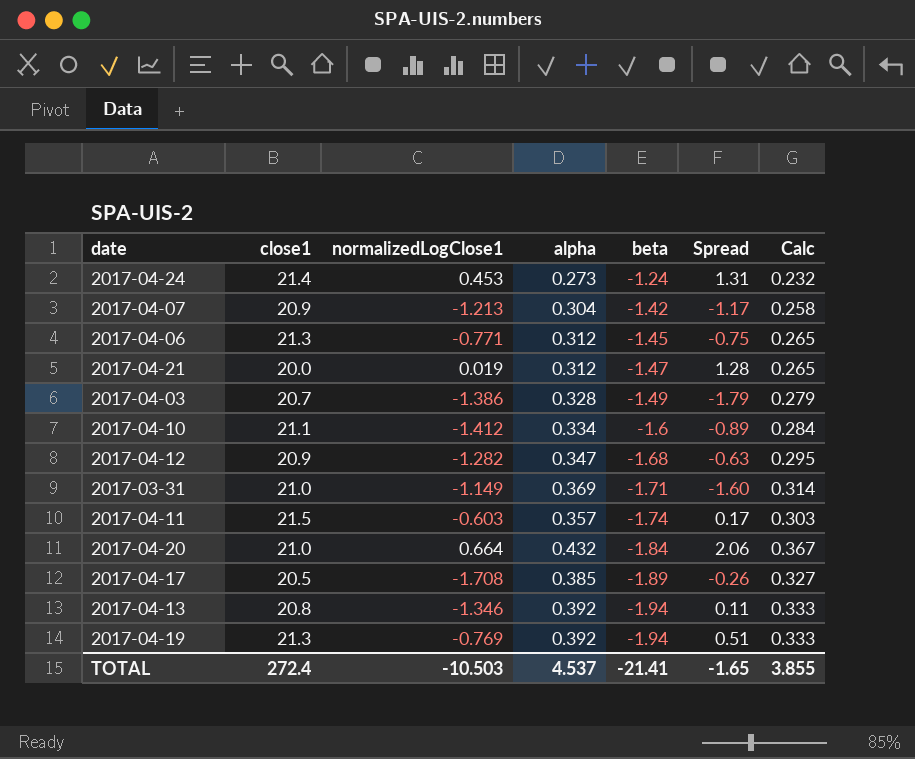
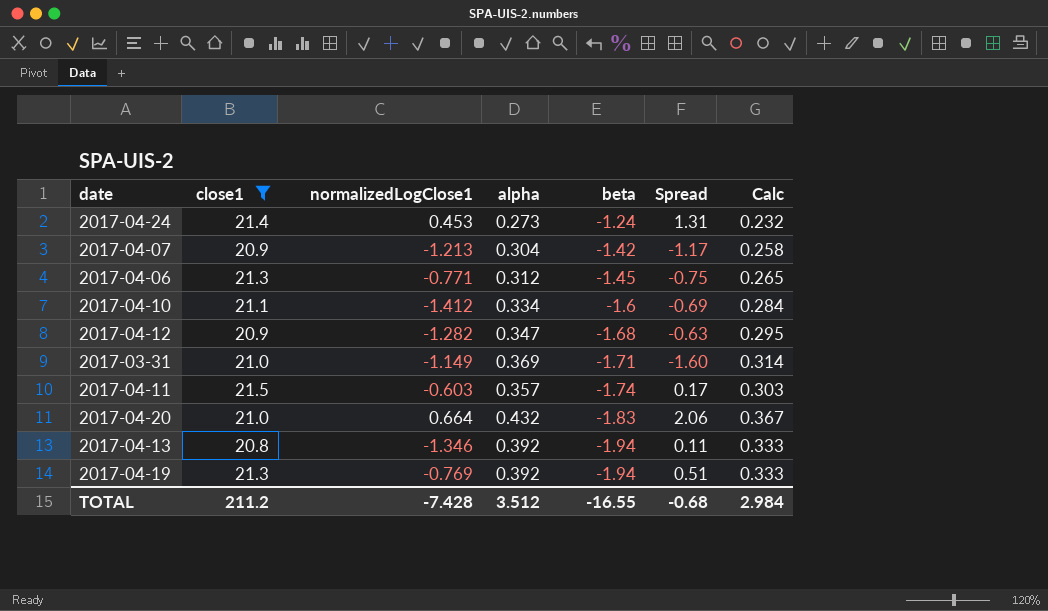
filter: none -> close1 >= 20.8
2017-04-10 | Spread: -0.89 -> -0.69
2017-04-20 | beta: -1.84 -> -1.83
TOTAL | close1: 272.4 -> 211.2
TOTAL | normalizedLogClose1: -10.503 -> -7.428
TOTAL | alpha: 4.537 -> 3.512
TOTAL | beta: -21.41 -> -16.55
TOTAL | Spread: -1.65 -> -0.68
TOTAL | Calc: 3.855 -> 2.984

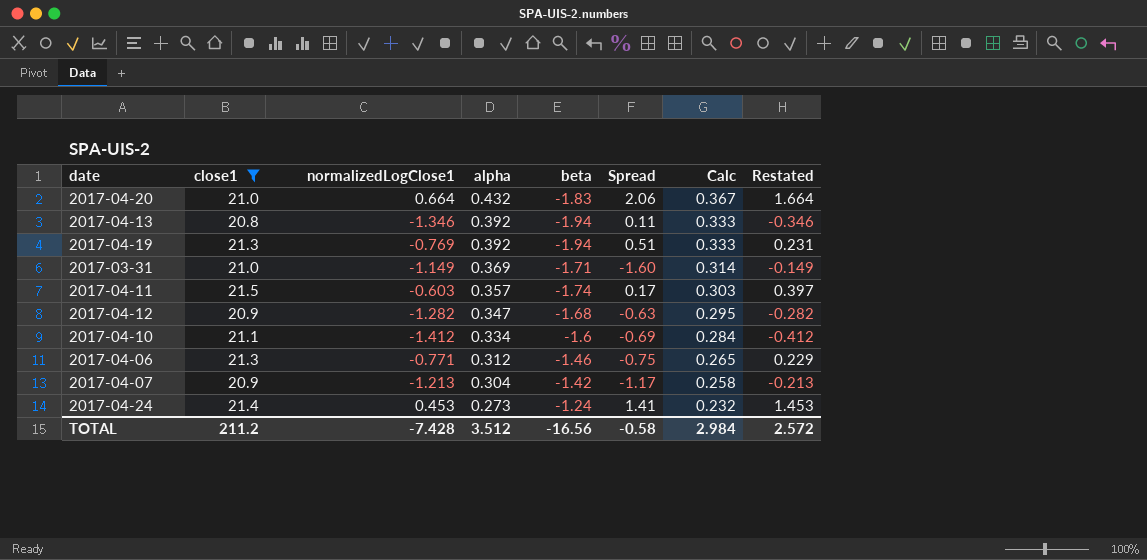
row order: beta descending -> alpha descending
column Restated | formula: none -> [normalizedLogClose1] + 1
2017-04-06 | beta: -1.45 -> -1.46
2017-04-24 | Spread: 1.31 -> 1.41
TOTAL | beta: -16.55 -> -16.56
TOTAL | Spread: -0.68 -> -0.58

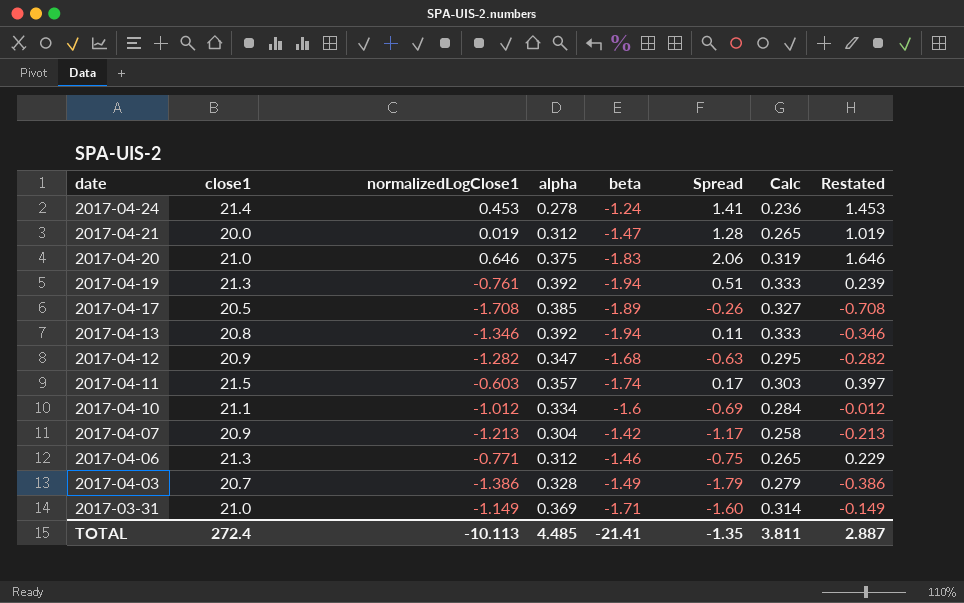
filter: close1 >= 20.8 -> none
row order: alpha descending -> date descending
2017-04-24 | alpha: 0.273 -> 0.278
2017-04-24 | Calc: 0.232 -> 0.236
2017-04-20 | normalizedLogClose1: 0.664 -> 0.646
2017-04-20 | alpha: 0.432 -> 0.375
2017-04-20 | Calc: 0.367 -> 0.319
2017-04-20 | Restated: 1.664 -> 1.646
2017-04-19 | normalizedLogClose1: -0.769 -> -0.761
2017-04-19 | Restated: 0.231 -> 0.239
2017-04-10 | normalizedLogClose1: -1.412 -> -1.012
2017-04-10 | Restated: -0.412 -> -0.012
TOTAL | close1: 211.2 -> 272.4
TOTAL | normalizedLogClose1: -7.428 -> -10.113
TOTAL | alpha: 3.512 -> 4.485
TOTAL | beta: -16.56 -> -21.41
TOTAL | Spread: -0.58 -> -1.35
TOTAL | Calc: 2.984 -> 3.811
TOTAL | Restated: 2.572 -> 2.887

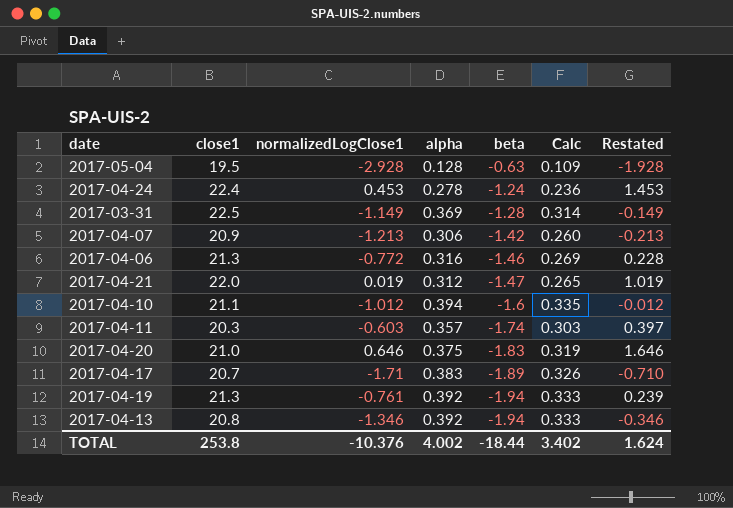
row order: date descending -> beta descending
column Spread | position: 6 -> none
row 2017-04-12: 20.9 | -1.282 | 0.347 | -1.68 | -0.63 | 0.295 | -0.282 -> none
row 2017-04-03: 20.7 | -1.386 | 0.328 | -1.49 | -1.79 | 0.279 | -0.386 -> none
row 2017-05-04: none -> 19.5 | -2.928 | 0.128 | -0.63 | 0.109 | -1.928
2017-04-24 | close1: 21.4 -> 22.4
2017-03-31 | close1: 21.0 -> 22.5
2017-03-31 | beta: -1.71 -> -1.28
2017-04-07 | alpha: 0.304 -> 0.306
2017-04-07 | Calc: 0.258 -> 0.260
2017-04-06 | normalizedLogClose1: -0.771 -> -0.772
2017-04-06 | alpha: 0.312 -> 0.316
2017-04-06 | Calc: 0.265 -> 0.269
2017-04-06 | Restated: 0.229 -> 0.228
2017-04-21 | close1: 20.0 -> 22.0
2017-04-10 | alpha: 0.334 -> 0.394
2017-04-10 | Calc: 0.284 -> 0.335
2017-04-11 | close1: 21.5 -> 20.3
2017-04-17 | close1: 20.5 -> 20.7
2017-04-17 | normalizedLogClose1: -1.708 -> -1.71
2017-04-17 | alpha: 0.385 -> 0.383
2017-04-17 | Calc: 0.327 -> 0.326
2017-04-17 | Restated: -0.708 -> -0.710
TOTAL | close1: 272.4 -> 253.8
TOTAL | normalizedLogClose1: -10.113 -> -10.376
TOTAL | alpha: 4.485 -> 4.002
TOTAL | beta: -21.41 -> -18.44
TOTAL | Calc: 3.811 -> 3.402
TOTAL | Restated: 2.887 -> 1.624

